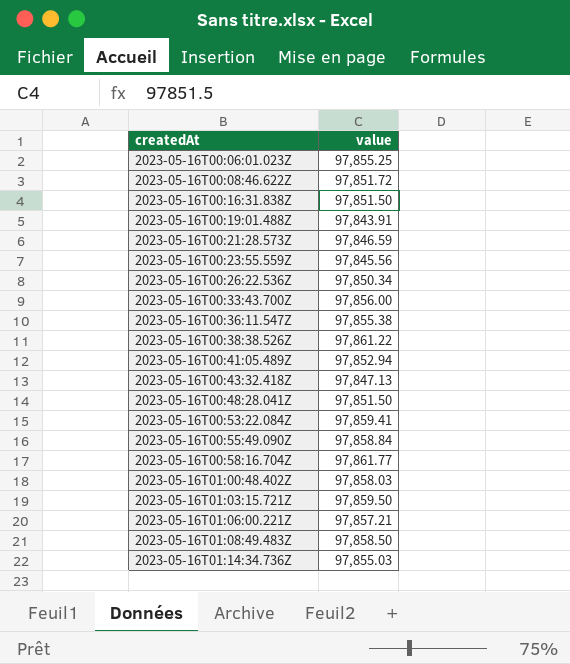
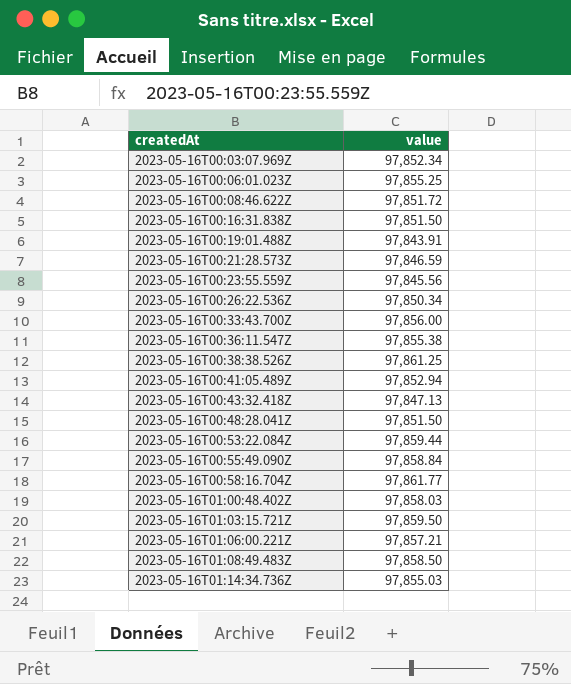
row 2023-05-16T00:03:07.969Z: none -> 97,852.34
2023-05-16T00:38:38.526Z | value: 97,861.22 -> 97,861.25
2023-05-16T00:53:22.084Z | value: 97,859.41 -> 97,859.44

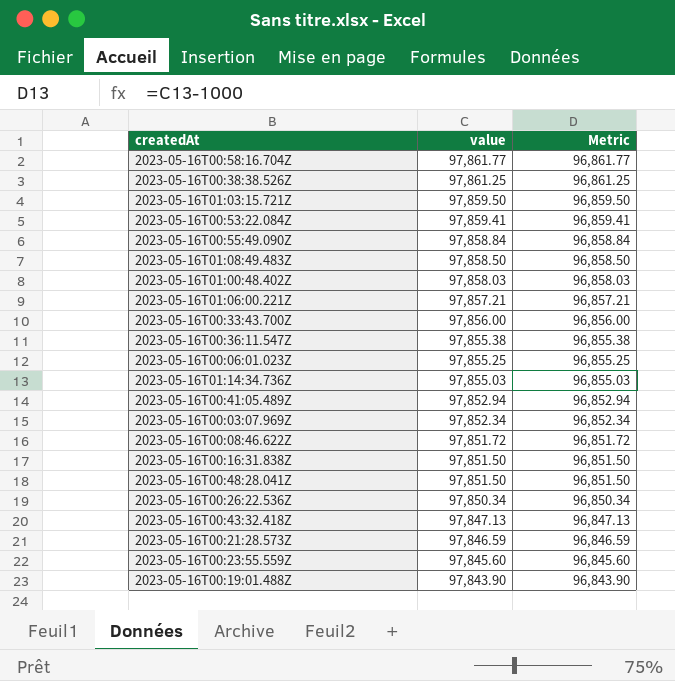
row order: createdAt ascending -> value descending
column Metric | formula: none -> [value] - 1000
2023-05-16T00:53:22.084Z | value: 97,859.44 -> 97,859.41
2023-05-16T00:23:55.559Z | value: 97,845.56 -> 97,845.60
2023-05-16T00:19:01.488Z | value: 97,843.91 -> 97,843.90

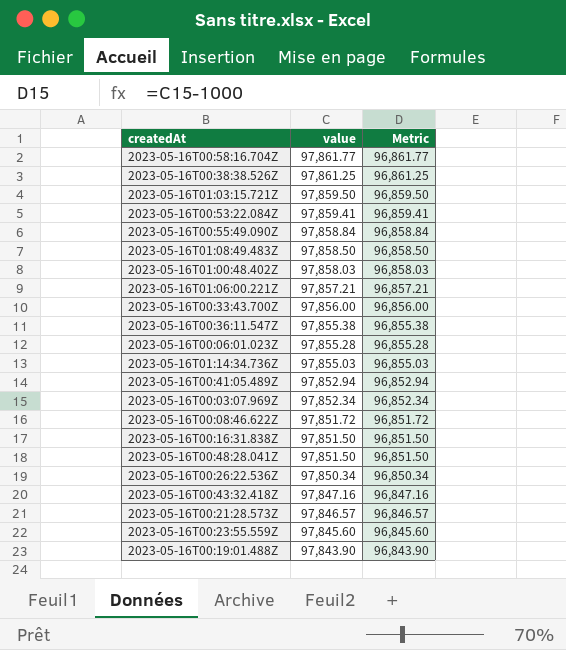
2023-05-16T00:06:01.023Z | value: 97,855.25 -> 97,855.28
2023-05-16T00:06:01.023Z | Metric: 96,855.25 -> 96,855.28
2023-05-16T00:43:32.418Z | value: 97,847.13 -> 97,847.16
2023-05-16T00:43:32.418Z | Metric: 96,847.13 -> 96,847.16
2023-05-16T00:21:28.573Z | value: 97,846.59 -> 97,846.57
2023-05-16T00:21:28.573Z | Metric: 96,846.59 -> 96,846.57

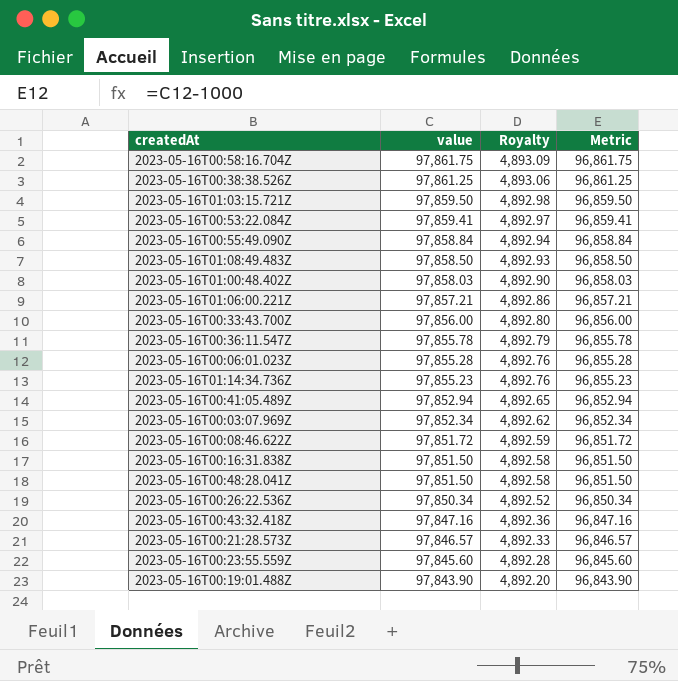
column Royalty | formula: none -> [value] * 0.05
2023-05-16T00:58:16.704Z | value: 97,861.77 -> 97,861.75
2023-05-16T00:58:16.704Z | Metric: 96,861.77 -> 96,861.75
2023-05-16T00:36:11.547Z | value: 97,855.38 -> 97,855.78
2023-05-16T00:36:11.547Z | Metric: 96,855.38 -> 96,855.78
2023-05-16T01:14:34.736Z | value: 97,855.03 -> 97,855.23
2023-05-16T01:14:34.736Z | Metric: 96,855.03 -> 96,855.23

